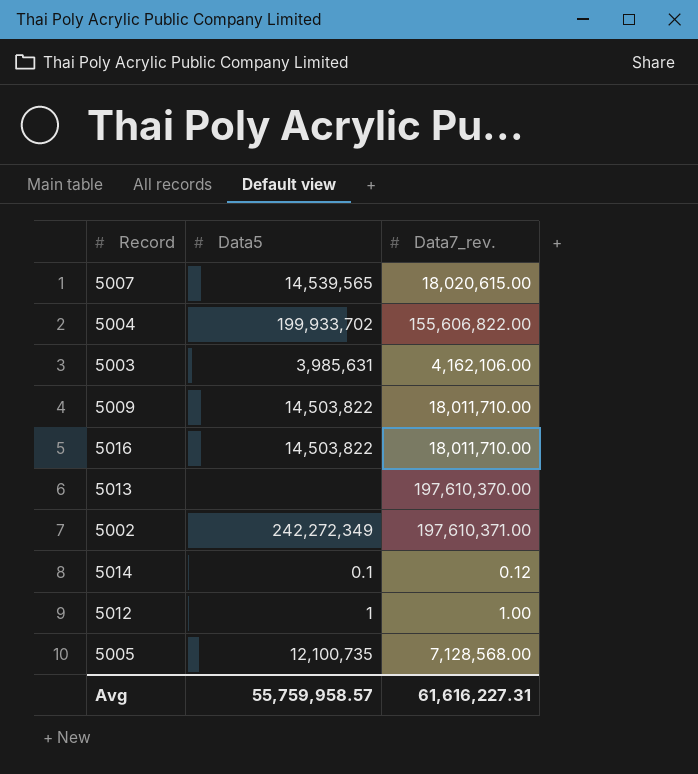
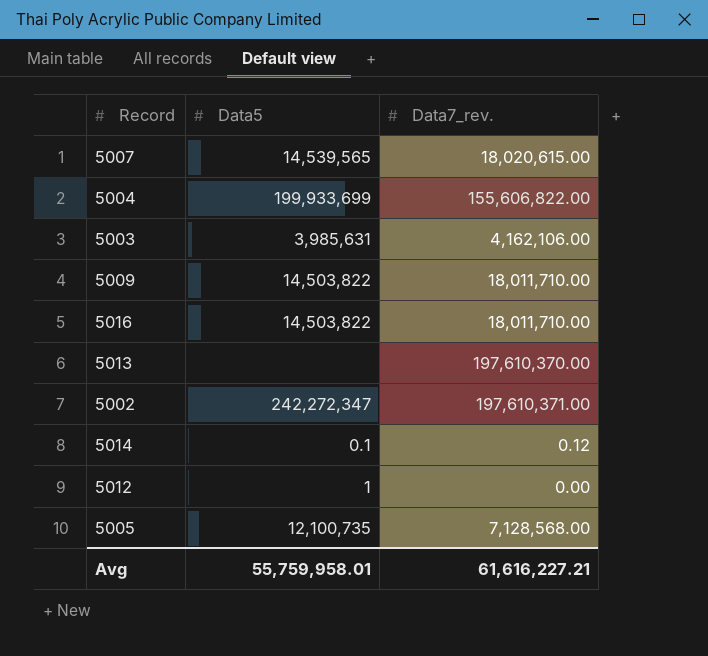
5004 | Data5: 199,933,702 -> 199,933,699
5002 | Data5: 242,272,349 -> 242,272,347
5012 | Data7_rev.: 1.00 -> 0.00
Avg | Data5: 55,759,958.57 -> 55,759,958.01
Avg | Data7_rev.: 61,616,227.31 -> 61,616,227.21

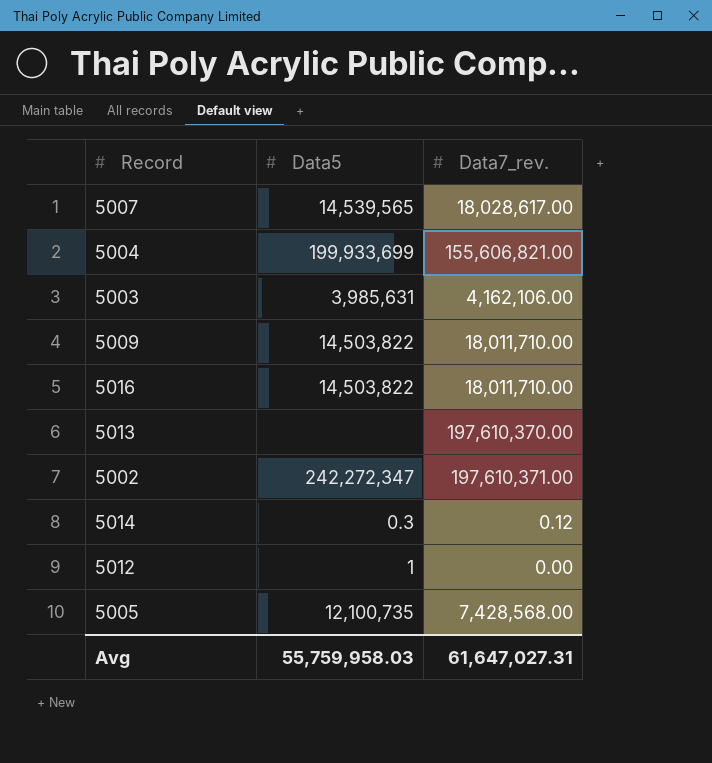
5007 | Data7_rev.: 18,020,615.00 -> 18,028,617.00
5004 | Data7_rev.: 155,606,822.00 -> 155,606,821.00
5014 | Data5: 0.1 -> 0.3
5005 | Data7_rev.: 7,128,568.00 -> 7,428,568.00
Avg | Data5: 55,759,958.01 -> 55,759,958.03
Avg | Data7_rev.: 61,616,227.21 -> 61,647,027.31

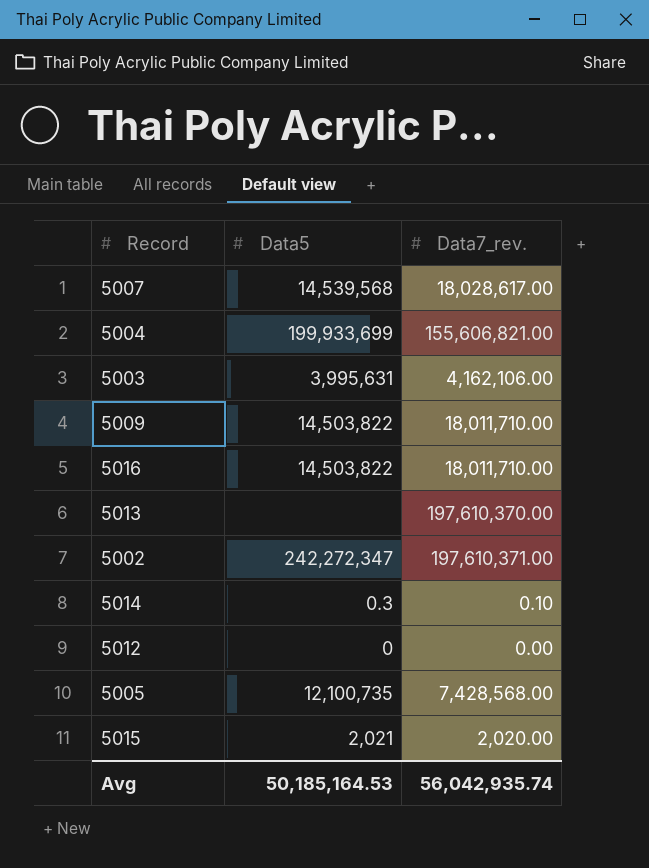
5007 | Data5: 14,539,565 -> 14,539,568
5003 | Data5: 3,985,631 -> 3,995,631
5014 | Data7_rev.: 0.12 -> 0.10
5012 | Data5: 1 -> 0
row 5015: none -> 2,021 | 2,020.00
Avg | Data5: 55,759,958.03 -> 50,185,164.53
Avg | Data7_rev.: 61,647,027.31 -> 56,042,935.74

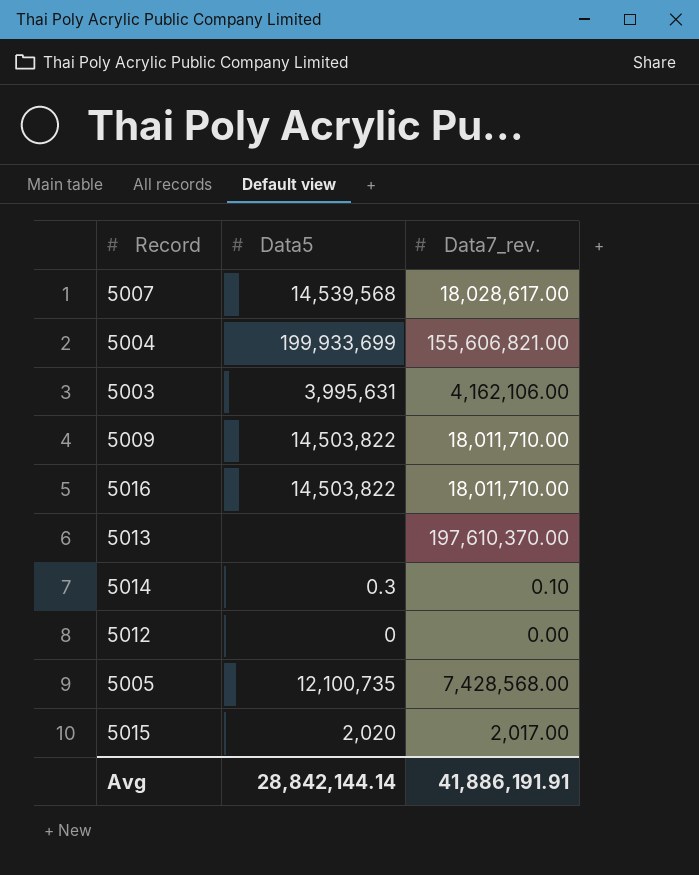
row 5002: 242,272,347 | 197,610,371.00 -> none
5015 | Data5: 2,021 -> 2,020
5015 | Data7_rev.: 2,020.00 -> 2,017.00
Avg | Data5: 50,185,164.53 -> 28,842,144.14
Avg | Data7_rev.: 56,042,935.74 -> 41,886,191.91

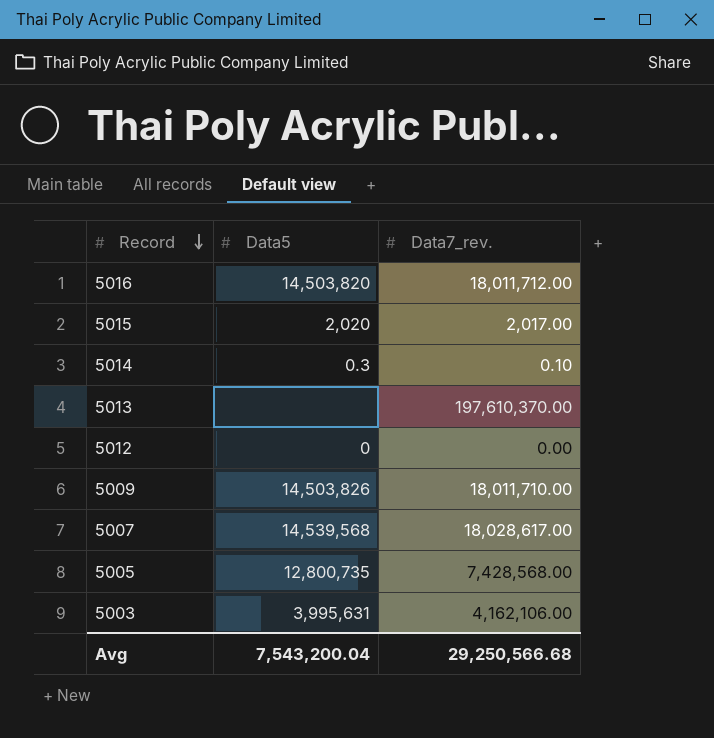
row order: none -> Record descending
row 5004: 199,933,699 | 155,606,821.00 -> none
5016 | Data5: 14,503,822 -> 14,503,820
5016 | Data7_rev.: 18,011,710.00 -> 18,011,712.00
5009 | Data5: 14,503,822 -> 14,503,826
5005 | Data5: 12,100,735 -> 12,800,735
Avg | Data5: 28,842,144.14 -> 7,543,200.04
Avg | Data7_rev.: 41,886,191.91 -> 29,250,566.68

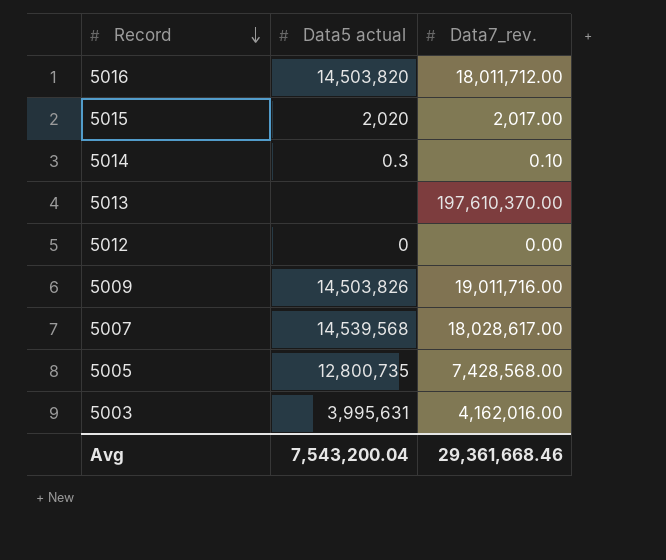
column name: Data5 -> Data5 actual
5009 | Data7_rev.: 18,011,710.00 -> 19,011,716.00
5003 | Data7_rev.: 4,162,106.00 -> 4,162,016.00
Avg | Data7_rev.: 29,250,566.68 -> 29,361,668.46

